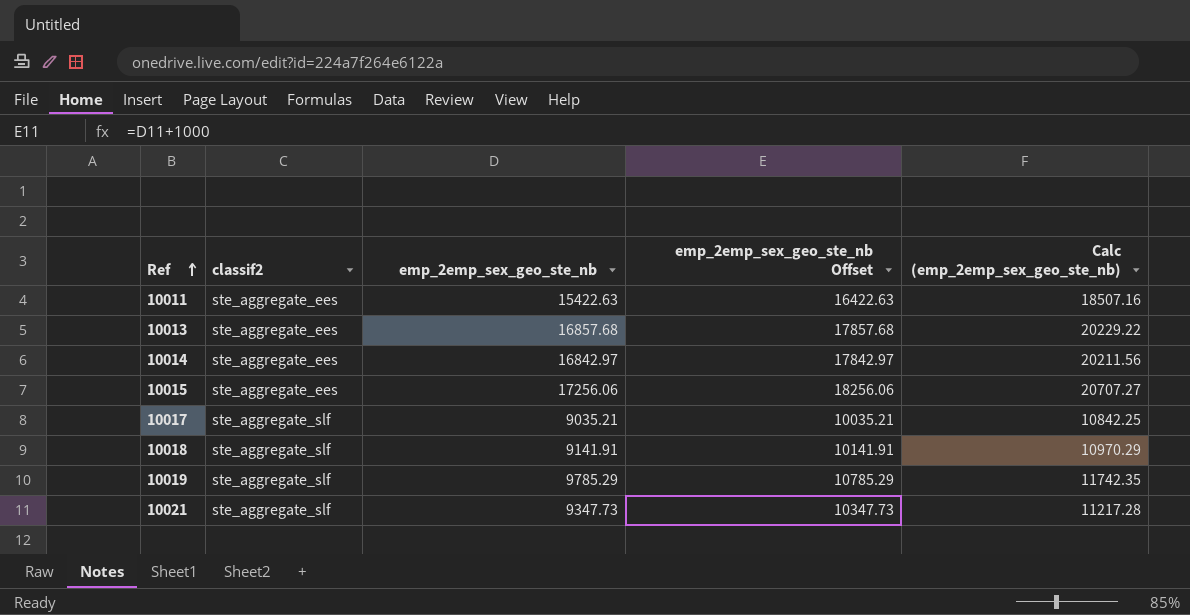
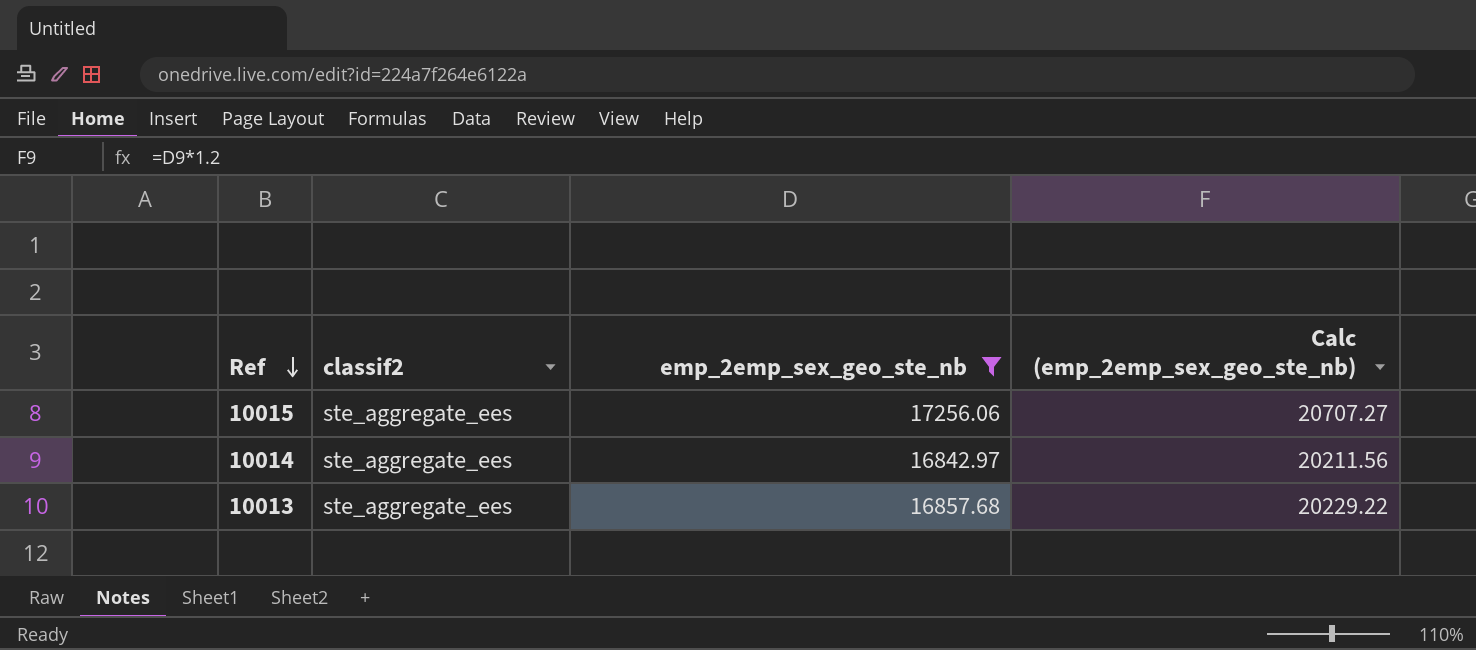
filter: none -> emp_2emp_sex_geo_ste_nb >= 16842.97
row order: Ref ascending -> Ref descending
column emp_2emp_sex_geo_ste_nb Offset | formula: [emp_2emp_sex_geo_ste_nb] + 1000 -> none

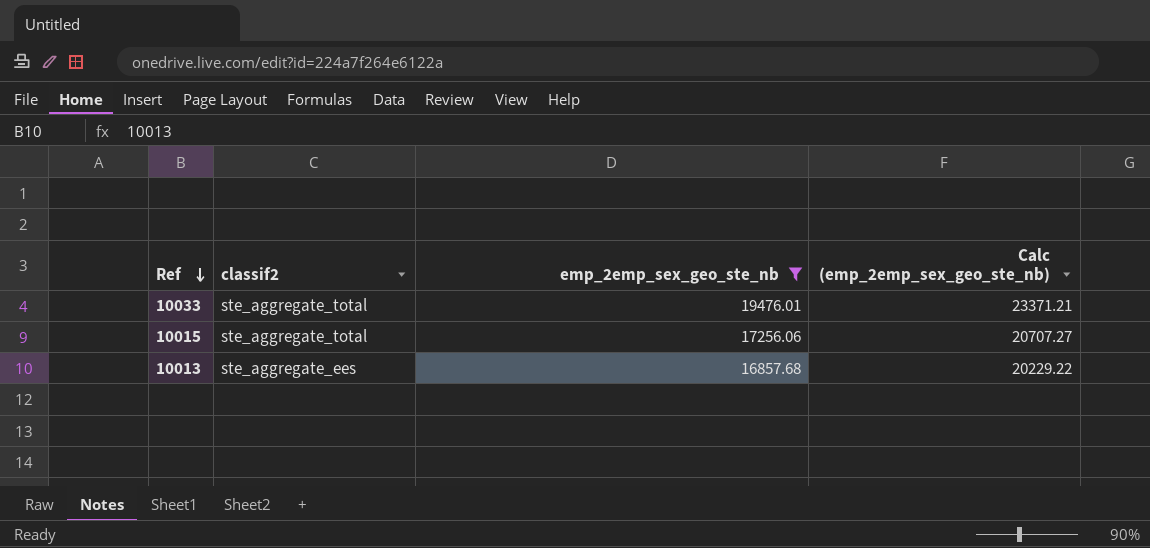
row 10014: ste_aggregate_ees | 16842.97 | 20211.56 -> none
row 10033: none -> ste_aggregate_total | 19476.01 | 23371.21
10015 | classif2: ste_aggregate_ees -> ste_aggregate_total

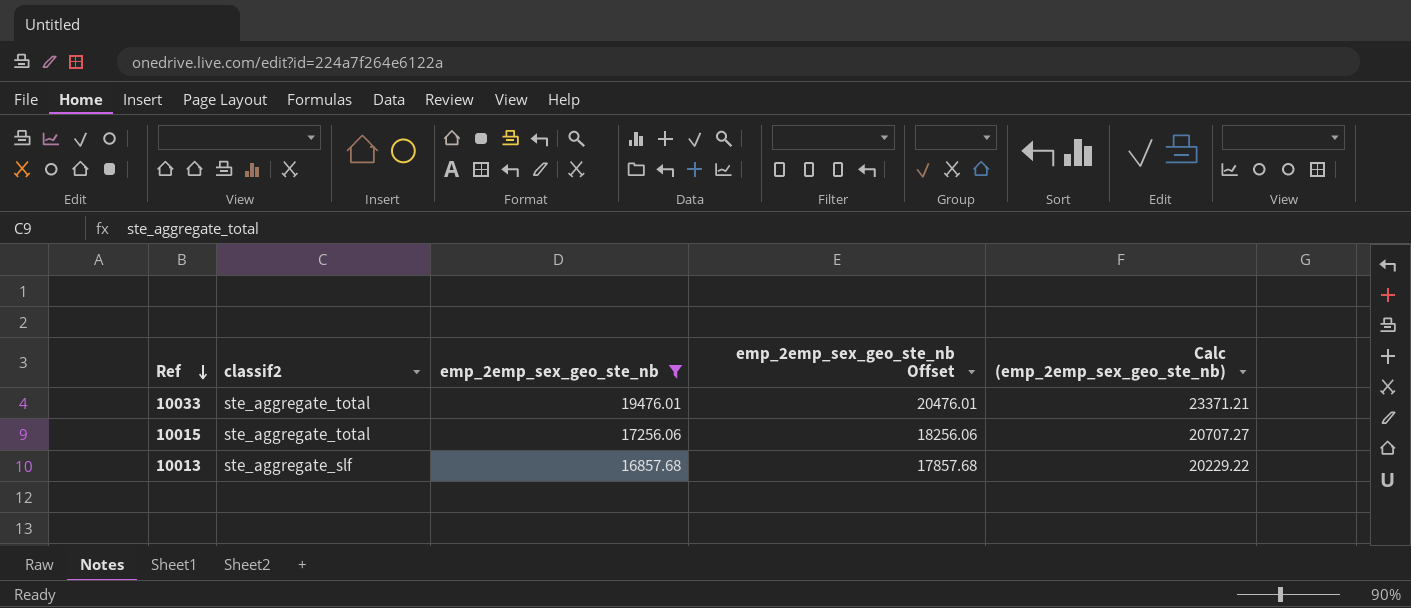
column emp_2emp_sex_geo_ste_nb Offset | formula: none -> [emp_2emp_sex_geo_ste_nb] + 1000
10013 | classif2: ste_aggregate_ees -> ste_aggregate_slf

